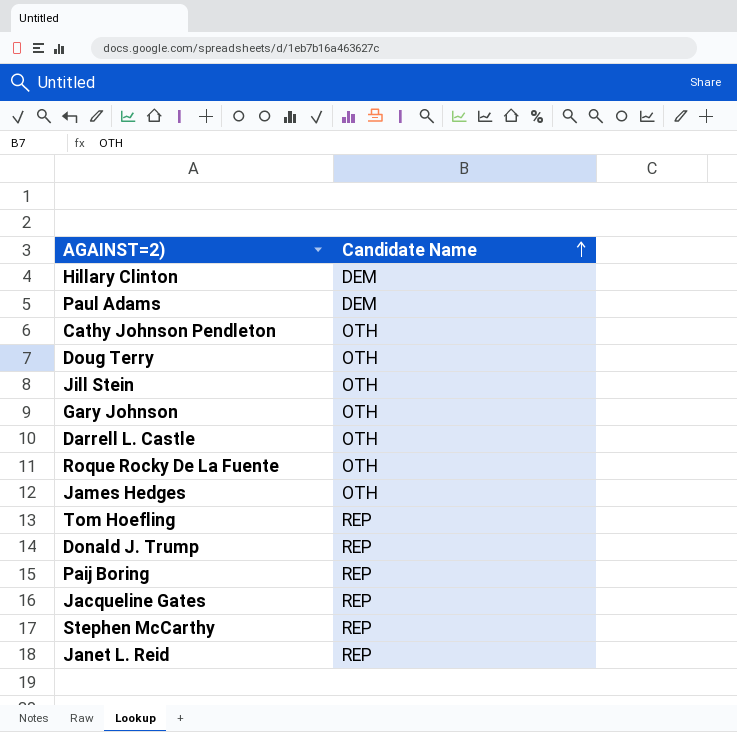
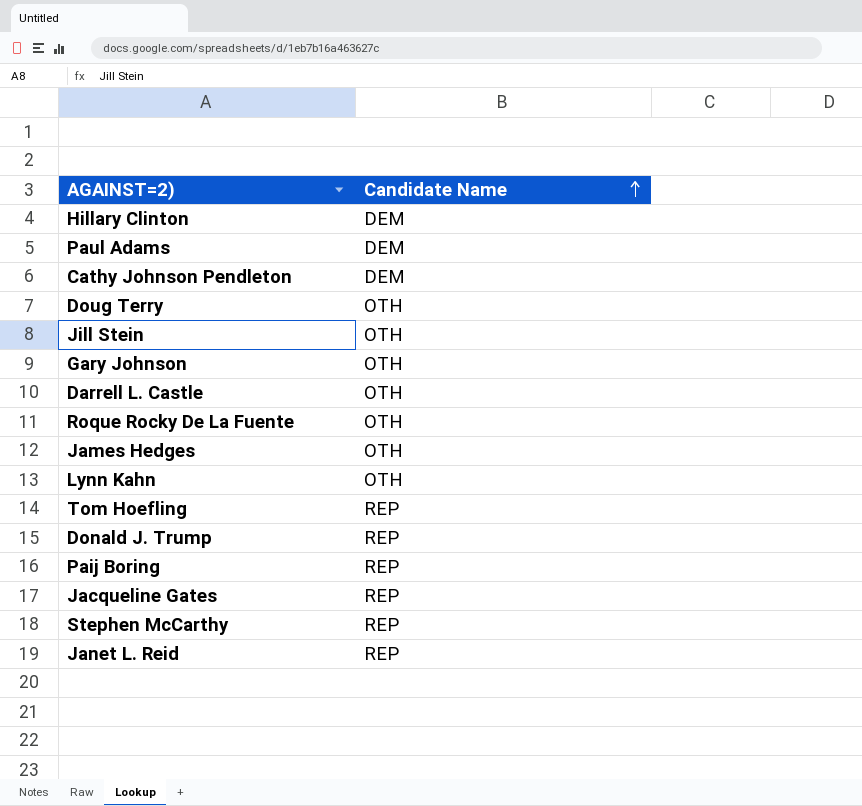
Cathy Johnson Pendleton | Candidate Name: OTH -> DEM
row Lynn Kahn: none -> OTH

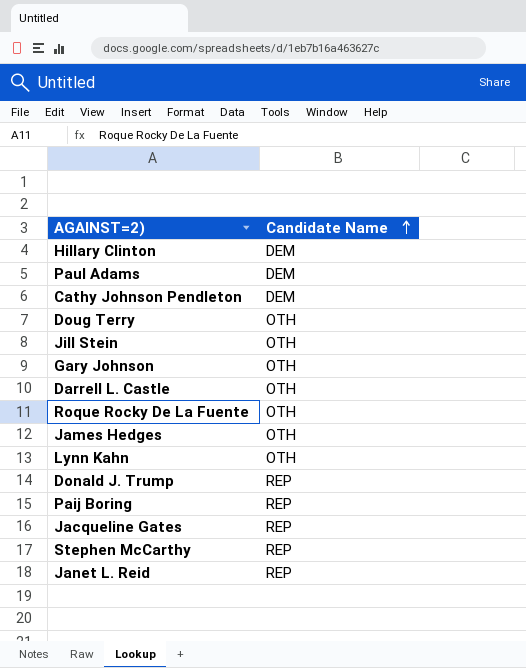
row Tom Hoefling: REP -> none

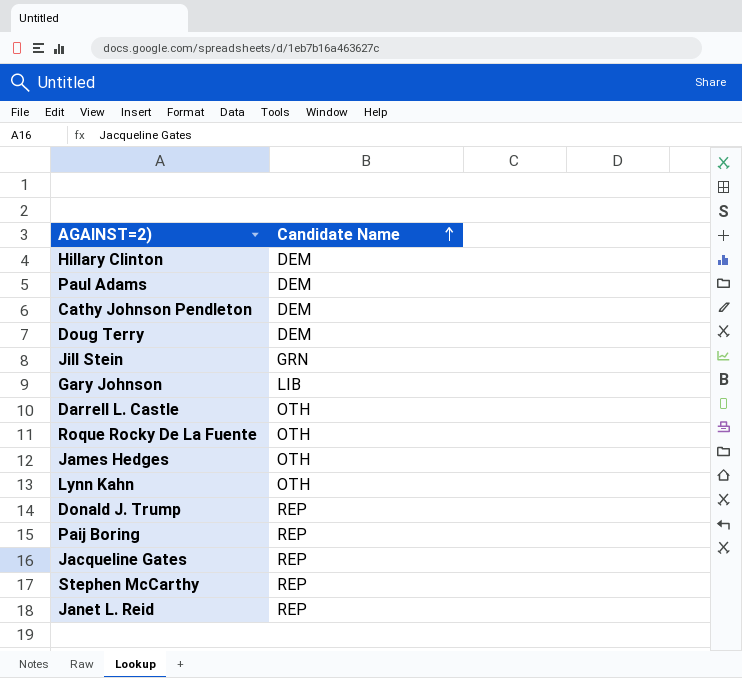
Doug Terry | Candidate Name: OTH -> DEM
Jill Stein | Candidate Name: OTH -> GRN
Gary Johnson | Candidate Name: OTH -> LIB

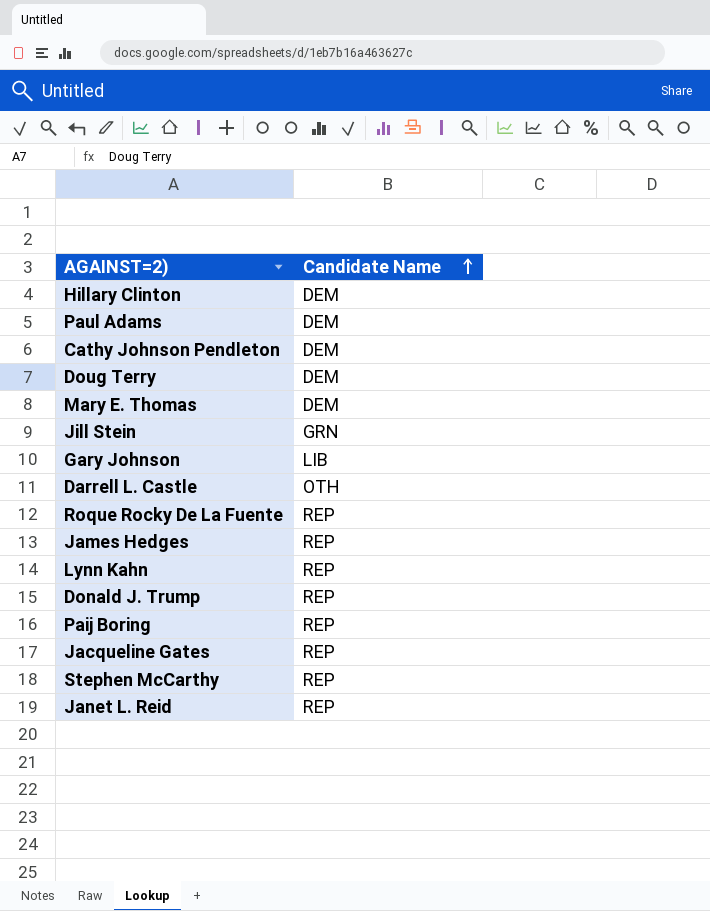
row Mary E. Thomas: none -> DEM
Roque Rocky De La Fuente | Candidate Name: OTH -> REP
James Hedges | Candidate Name: OTH -> REP
Lynn Kahn | Candidate Name: OTH -> REP

